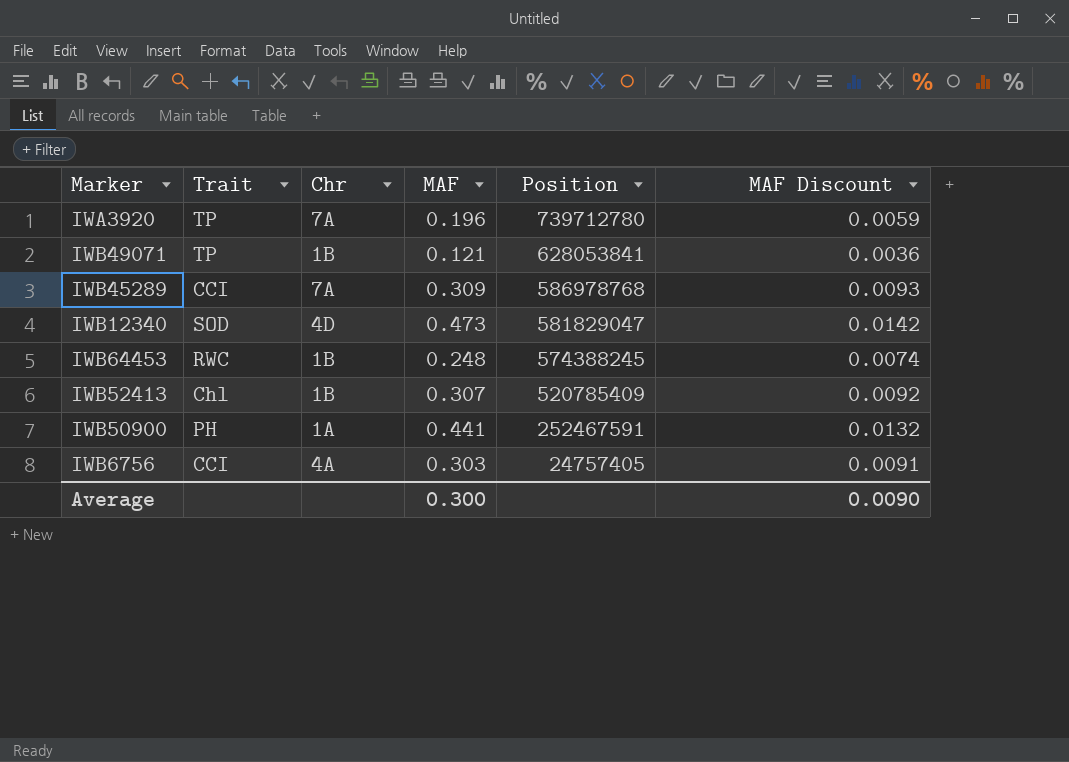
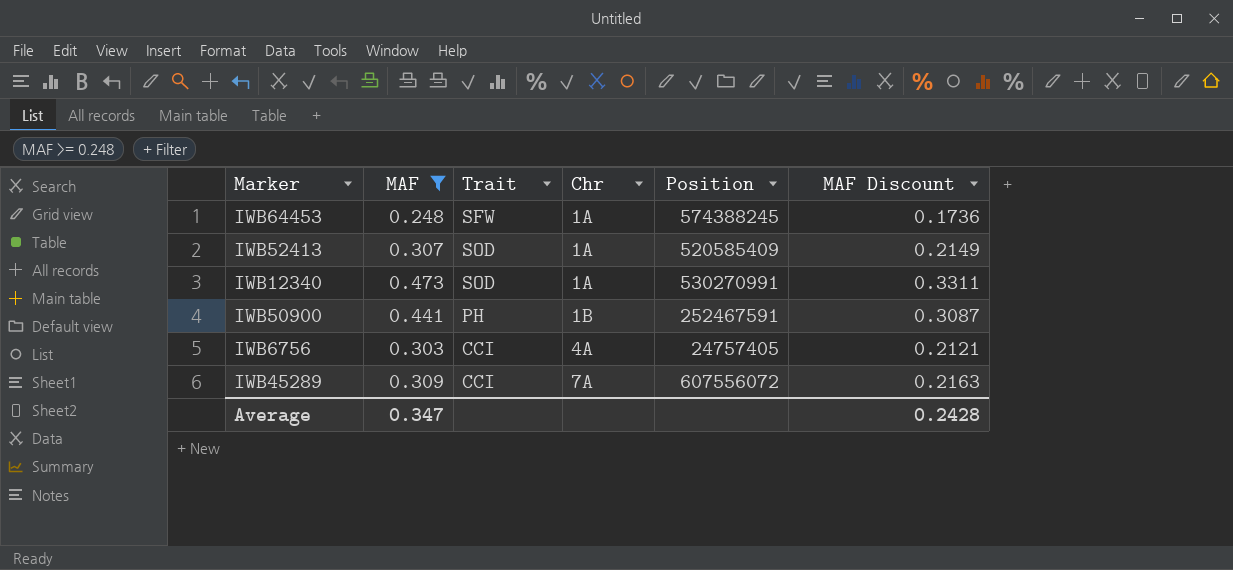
filter: none -> MAF >= 0.248
row order: Position descending -> Chr ascending
column MAF | position: 4 -> 2
column MAF Discount | formula: [MAF] * 0.03 -> [MAF] * 0.7
IWB64453 | Trait: RWC -> SFW
IWB64453 | Chr: 1B -> 1A
IWB52413 | Trait: Chl -> SOD
IWB52413 | Chr: 1B -> 1A
IWB52413 | Position: 520785409 -> 520585409
IWB12340 | Chr: 4D -> 1A
IWB12340 | Position: 581829047 -> 530270991
IWB50900 | Chr: 1A -> 1B
IWB45289 | Position: 586978768 -> 607556072
Average | MAF: 0.300 -> 0.347
Average | MAF Discount: 0.0090 -> 0.2428

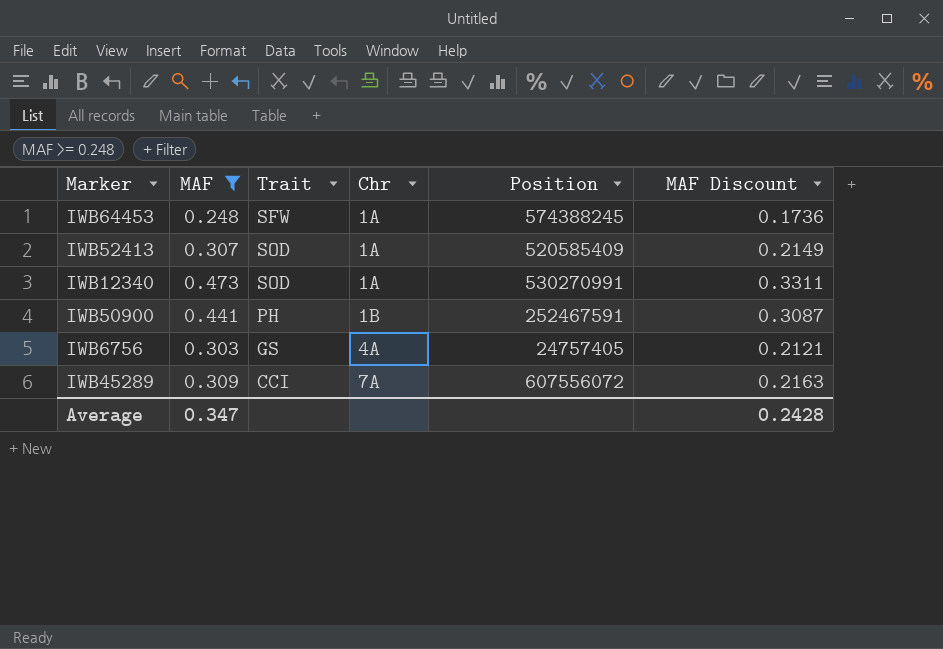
IWB6756 | Trait: CCI -> GS

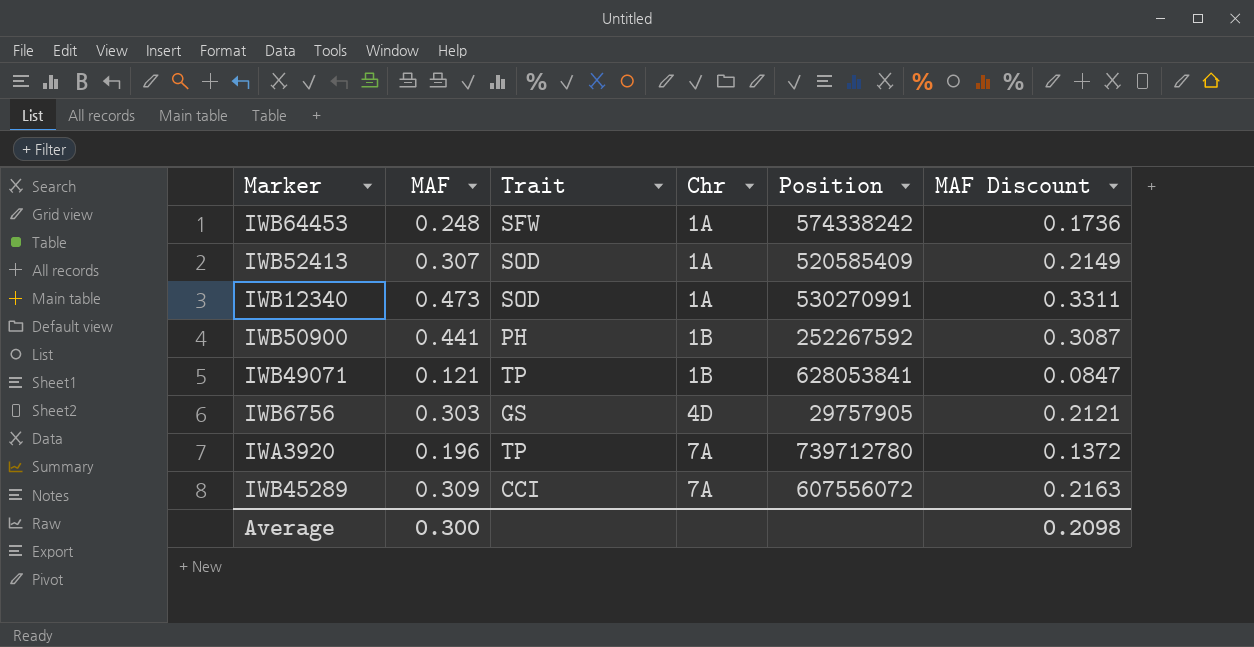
filter: MAF >= 0.248 -> none
IWB64453 | Position: 574388245 -> 574338242
IWB50900 | Position: 252467591 -> 252267592
IWB6756 | Chr: 4A -> 4D
IWB6756 | Position: 24757405 -> 29757905
Average | MAF: 0.347 -> 0.300
Average | MAF Discount: 0.2428 -> 0.2098

